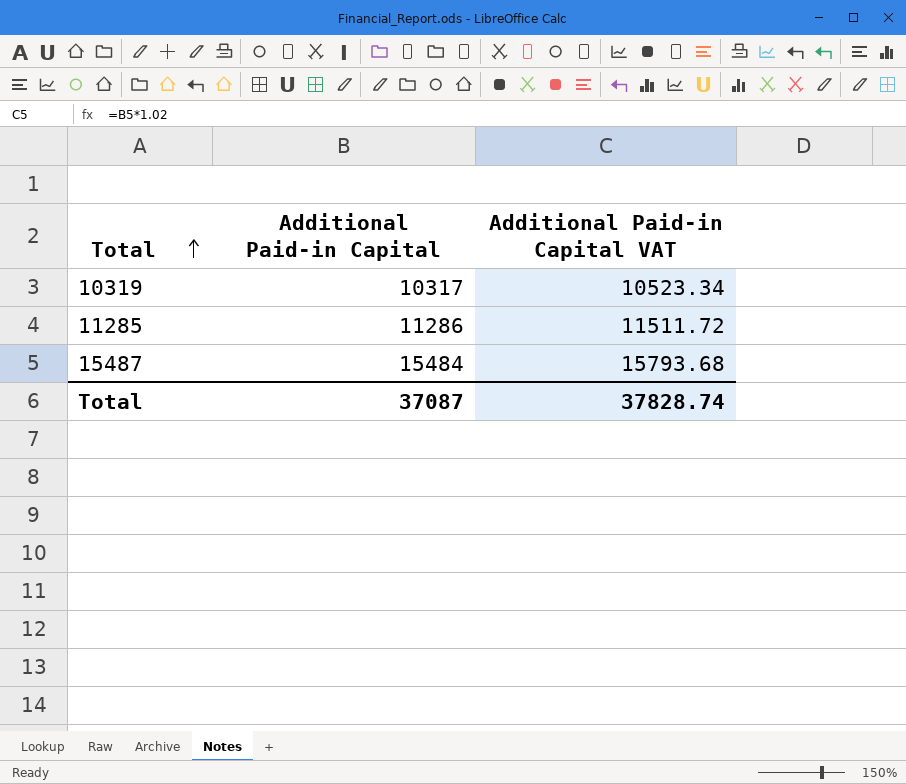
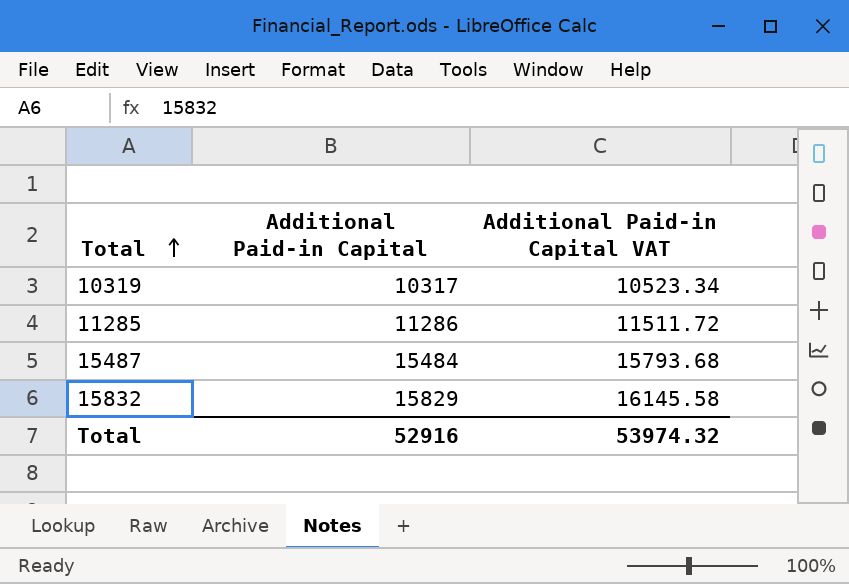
row 15832: none -> 15829 | 16145.58
Total | Additional Paid-in Capital: 37087 -> 52916
Total | Additional Paid-in Capital VAT: 37828.74 -> 53974.32

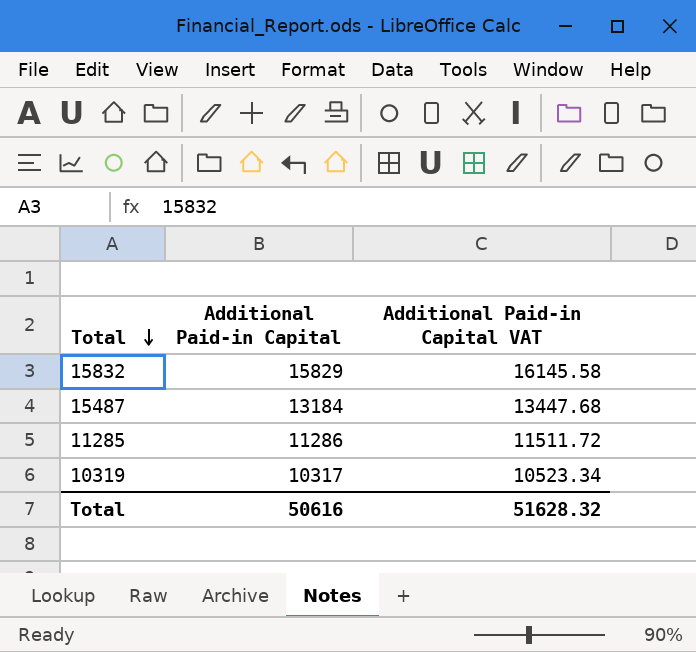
row order: Total ascending -> Total descending
15487 | Additional Paid-in Capital: 15484 -> 13184
15487 | Additional Paid-in Capital VAT: 15793.68 -> 13447.68
Total | Additional Paid-in Capital: 52916 -> 50616
Total | Additional Paid-in Capital VAT: 53974.32 -> 51628.32

